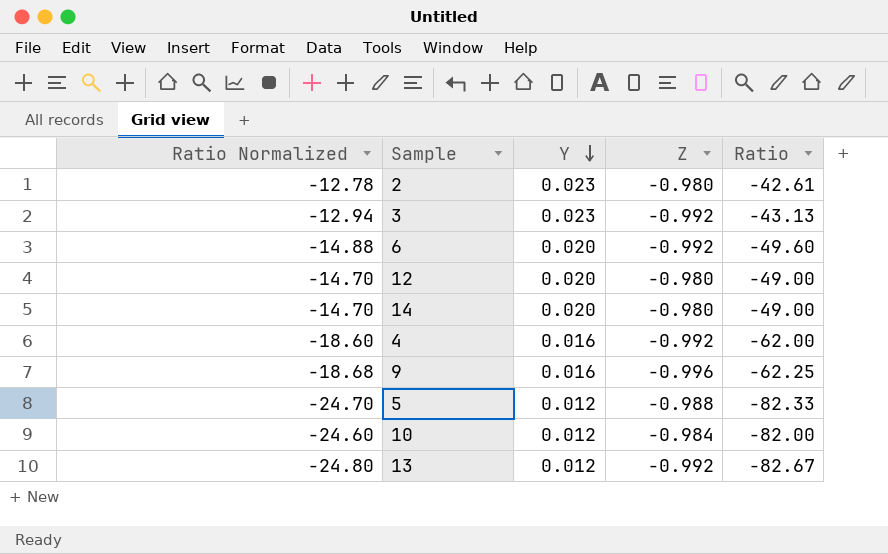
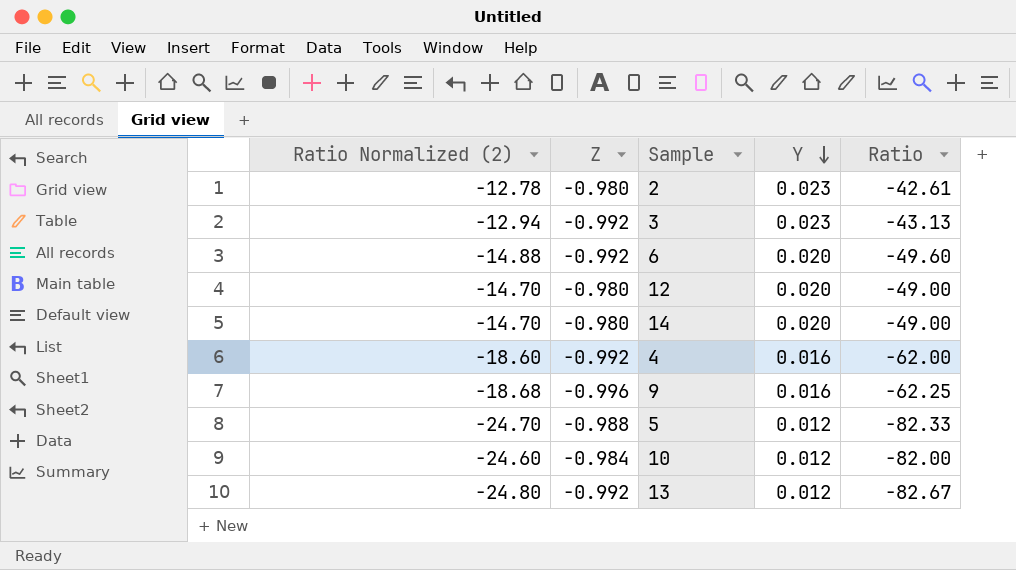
column name: Ratio Normalized -> Ratio Normalized (2)
column Z | position: 4 -> 2

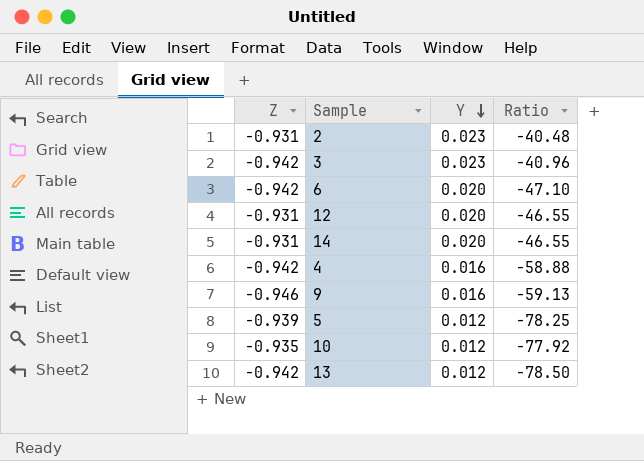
column Ratio Normalized (2) | formula: [Ratio] * 0.3 -> none
2 | Z: -0.980 -> -0.931
2 | Ratio: -42.61 -> -40.48
3 | Z: -0.992 -> -0.942
3 | Ratio: -43.13 -> -40.96
6 | Z: -0.992 -> -0.942
6 | Ratio: -49.60 -> -47.10
12 | Z: -0.980 -> -0.931
12 | Ratio: -49.00 -> -46.55
14 | Z: -0.980 -> -0.931
14 | Ratio: -49.00 -> -46.55
4 | Z: -0.992 -> -0.942
4 | Ratio: -62.00 -> -58.88
9 | Z: -0.996 -> -0.946
9 | Ratio: -62.25 -> -59.13
5 | Z: -0.988 -> -0.939
5 | Ratio: -82.33 -> -78.25
10 | Z: -0.984 -> -0.935
10 | Ratio: -82.00 -> -77.92
13 | Z: -0.992 -> -0.942
13 | Ratio: -82.67 -> -78.50

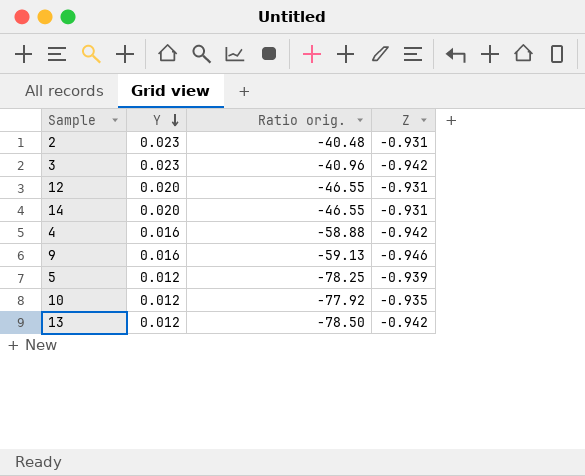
column name: Ratio -> Ratio orig.
column Z | position: 1 -> 4
row 6: -0.942 | 0.020 | -47.10 -> none

